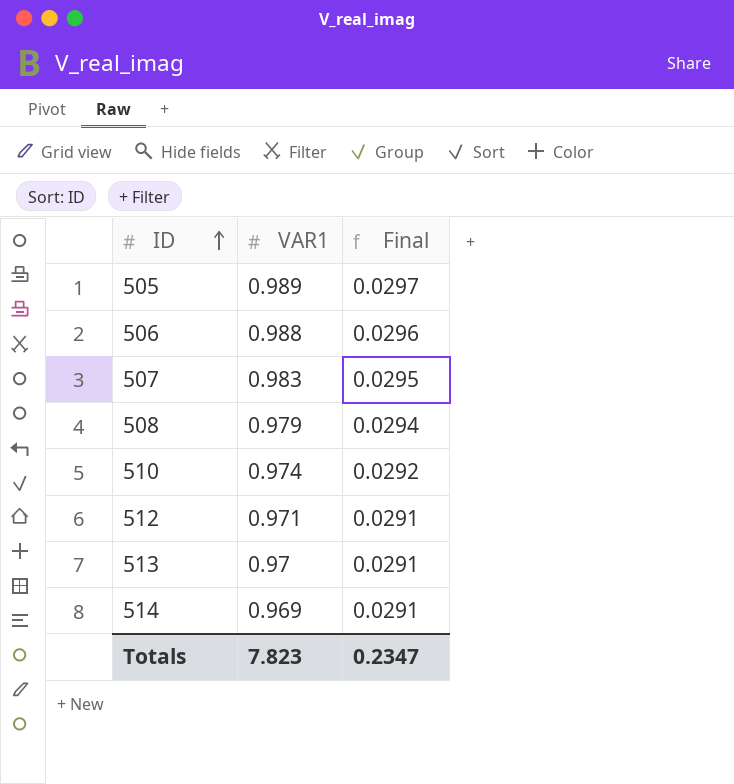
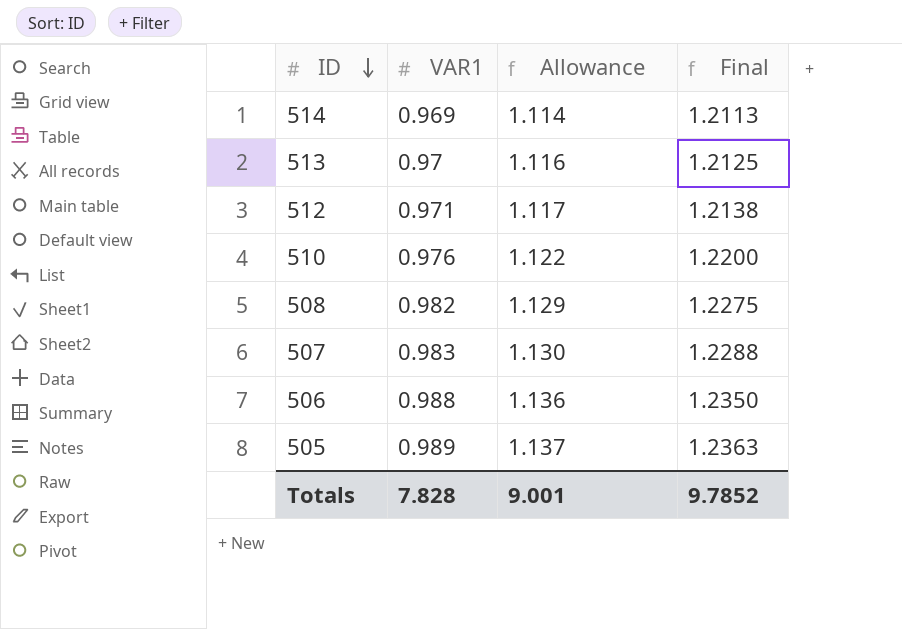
row order: ID ascending -> ID descending
column Allowance | formula: none -> [VAR1] * 1.15
column Final | formula: [VAR1] * 0.03 -> [VAR1] * 1.25
510 | VAR1: 0.974 -> 0.976
508 | VAR1: 0.979 -> 0.982
Totals | VAR1: 7.823 -> 7.828
Totals | Final: 0.2347 -> 9.7852

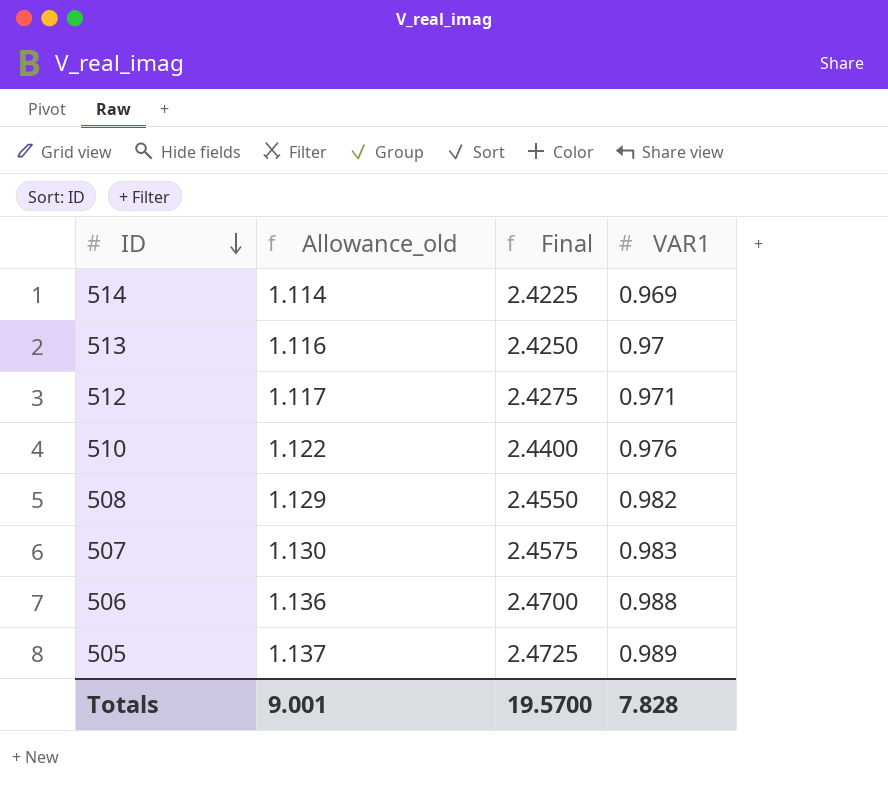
column name: Allowance -> Allowance_old
column Final | formula: [VAR1] * 1.25 -> [VAR1] * 2.5
column VAR1 | position: 2 -> 4
Totals | Final: 9.7852 -> 19.5700

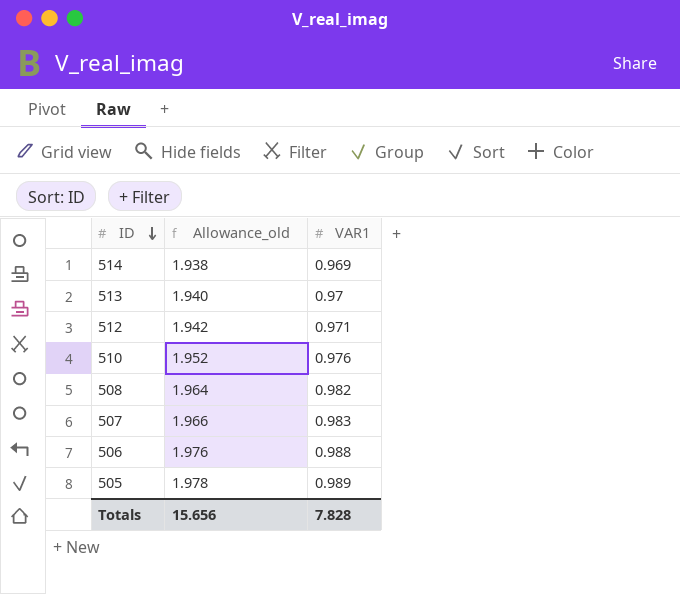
column Final | formula: [VAR1] * 2.5 -> none
column Allowance_old | formula: [VAR1] * 1.15 -> [VAR1] * 2
Totals | Allowance_old: 9.001 -> 15.656

